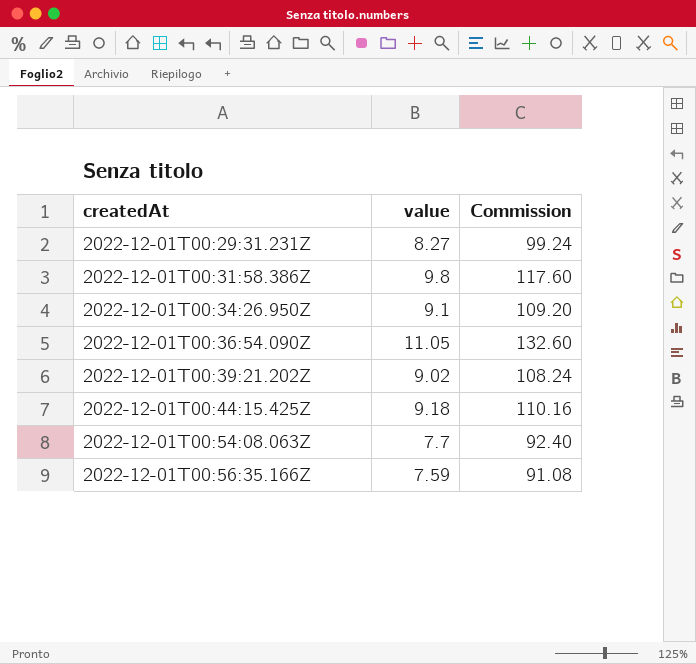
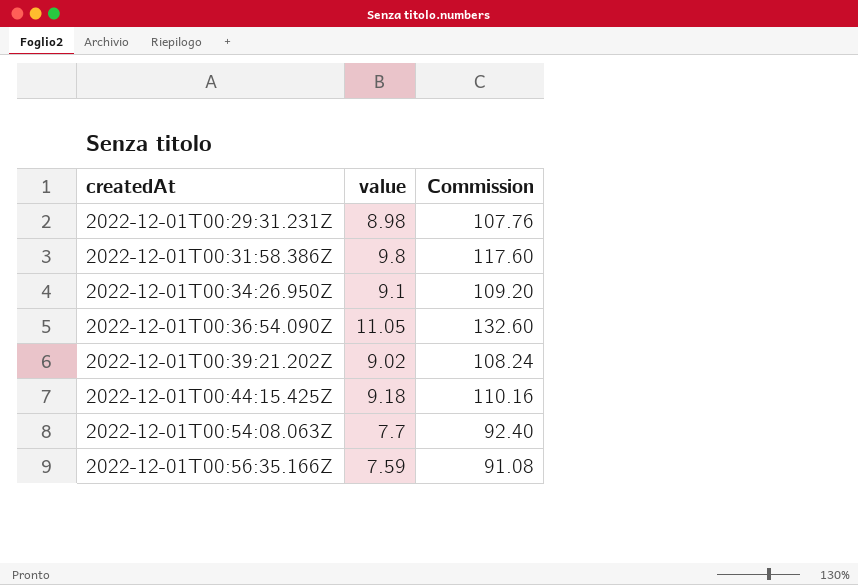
2022-12-01T00:29:31.231Z | value: 8.27 -> 8.98
2022-12-01T00:29:31.231Z | Commission: 99.24 -> 107.76

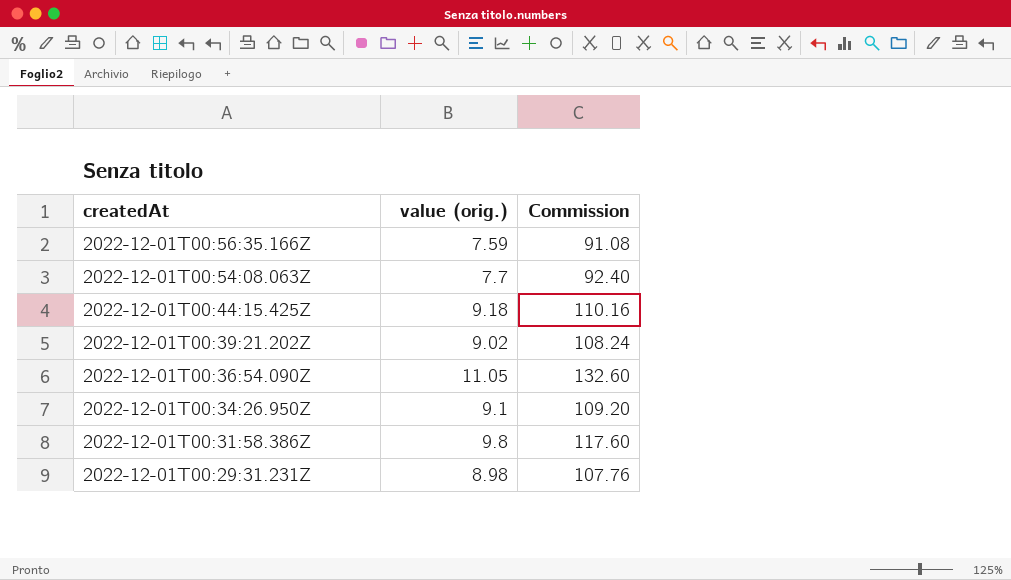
row order: createdAt ascending -> createdAt descending
column name: value -> value (orig.)

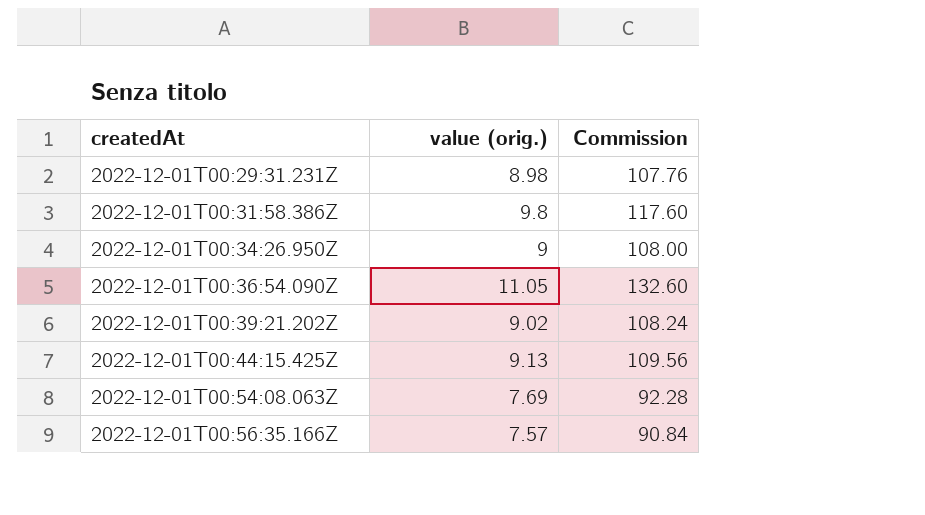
row order: createdAt descending -> createdAt ascending
2022-12-01T00:34:26.950Z | value (orig.): 9.1 -> 9
2022-12-01T00:34:26.950Z | Commission: 109.20 -> 108.00
2022-12-01T00:44:15.425Z | value (orig.): 9.18 -> 9.13
2022-12-01T00:44:15.425Z | Commission: 110.16 -> 109.56
2022-12-01T00:54:08.063Z | value (orig.): 7.7 -> 7.69
2022-12-01T00:54:08.063Z | Commission: 92.40 -> 92.28
2022-12-01T00:56:35.166Z | value (orig.): 7.59 -> 7.57
2022-12-01T00:56:35.166Z | Commission: 91.08 -> 90.84

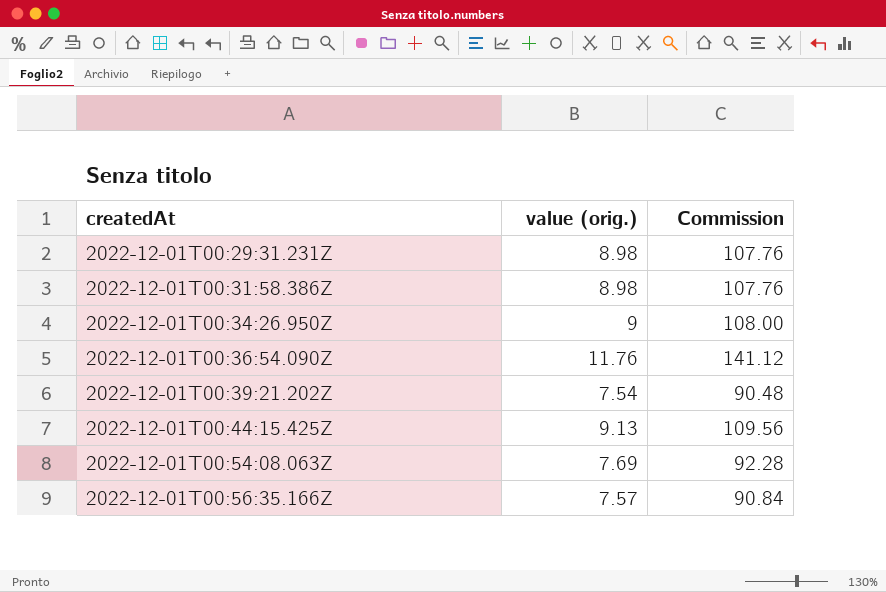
2022-12-01T00:31:58.386Z | value (orig.): 9.8 -> 8.98
2022-12-01T00:31:58.386Z | Commission: 117.60 -> 107.76
2022-12-01T00:36:54.090Z | value (orig.): 11.05 -> 11.76
2022-12-01T00:36:54.090Z | Commission: 132.60 -> 141.12
2022-12-01T00:39:21.202Z | value (orig.): 9.02 -> 7.54
2022-12-01T00:39:21.202Z | Commission: 108.24 -> 90.48

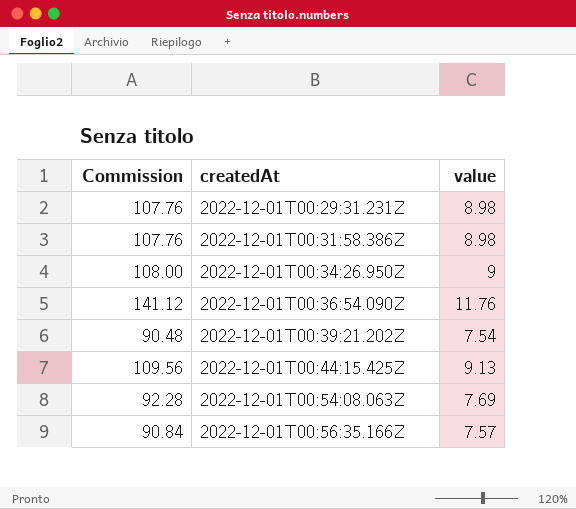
column Commission | position: 3 -> 1
column name: value (orig.) -> value

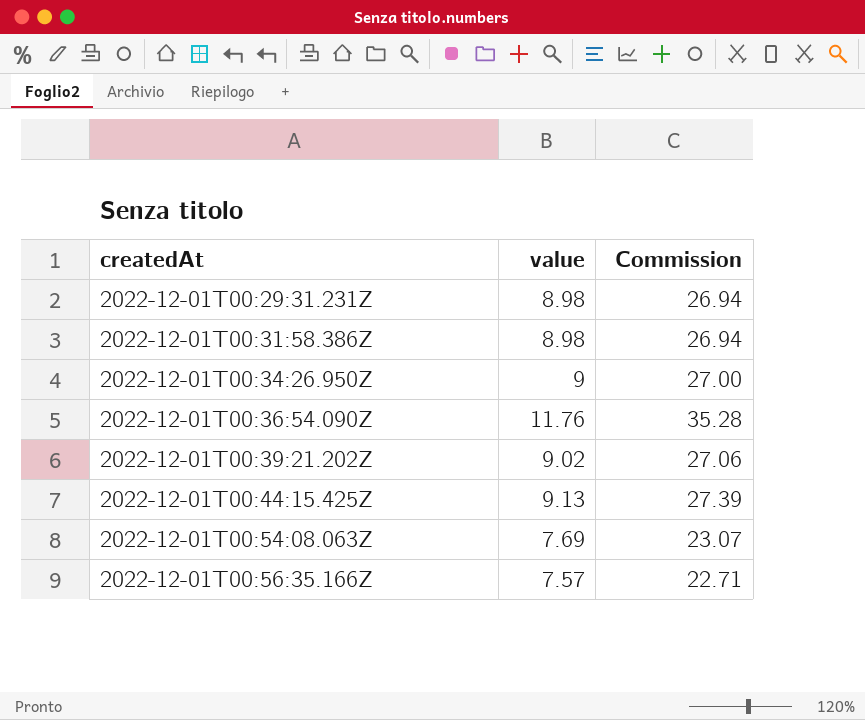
column Commission | formula: [value] * 12 -> [value] * 3
column Commission | position: 1 -> 3
2022-12-01T00:39:21.202Z | value: 7.54 -> 9.02

